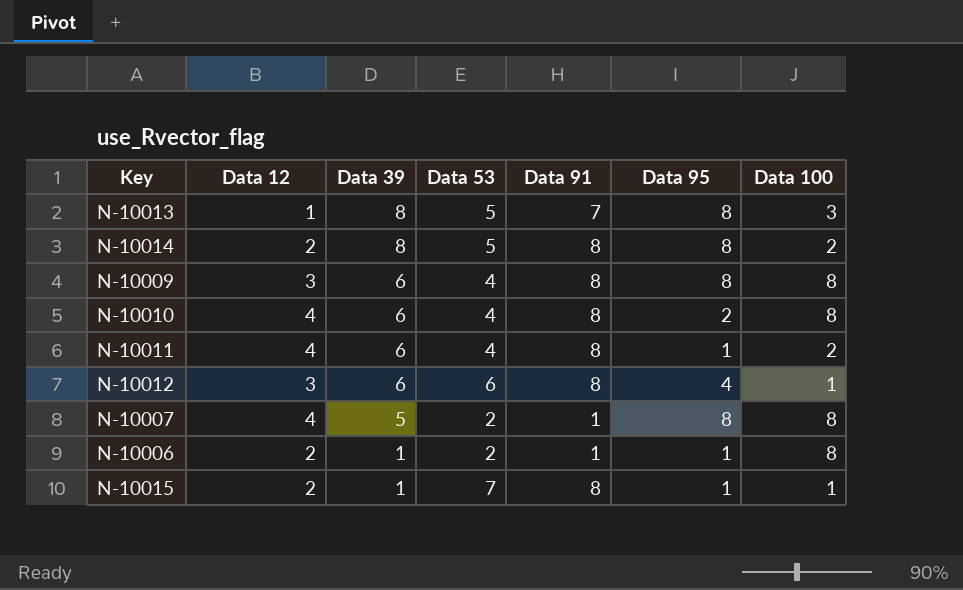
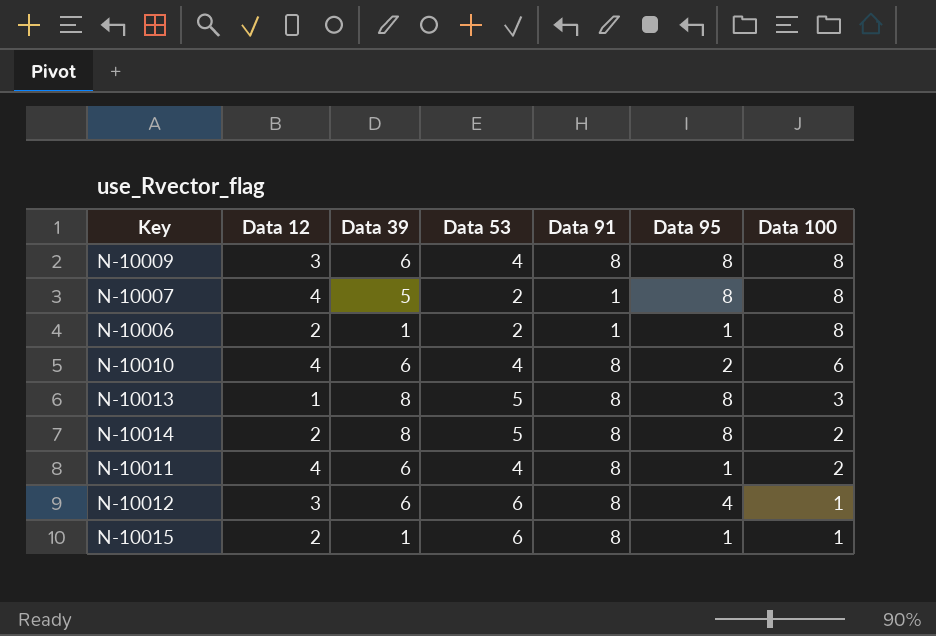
row order: Data 39 descending -> Data 100 descending
N-10010 | Data 100: 8 -> 6
N-10013 | Data 91: 7 -> 8
N-10015 | Data 53: 7 -> 6

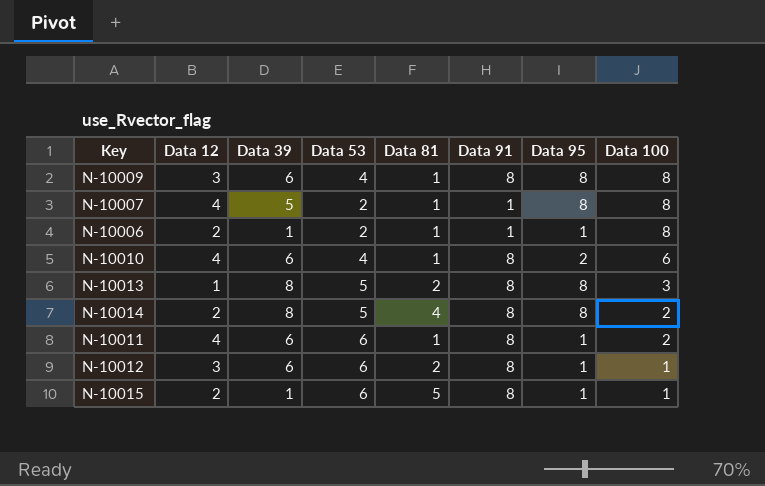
column Data 81 | position: none -> 5
N-10011 | Data 53: 4 -> 6
N-10012 | Data 95: 4 -> 1

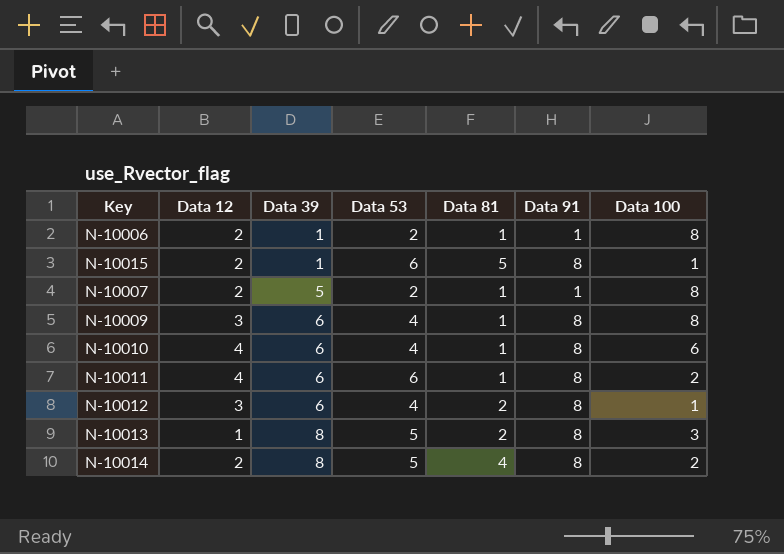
row order: Data 100 descending -> Data 39 ascending
column Data 95 | position: 7 -> none
N-10007 | Data 12: 4 -> 2
N-10012 | Data 53: 6 -> 4

